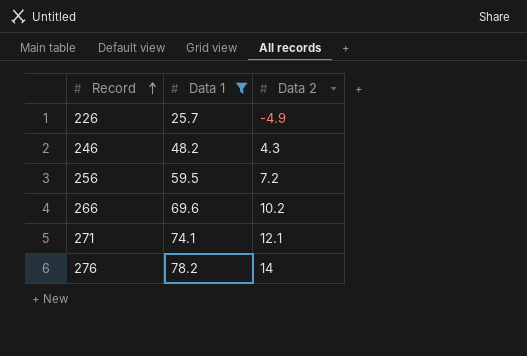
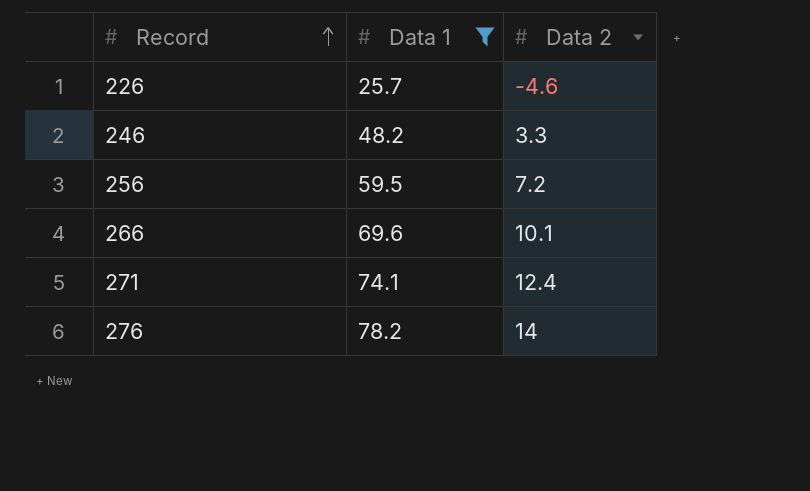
226 | Data 2: -4.9 -> -4.6
246 | Data 2: 4.3 -> 3.3
266 | Data 2: 10.2 -> 10.1
271 | Data 2: 12.1 -> 12.4

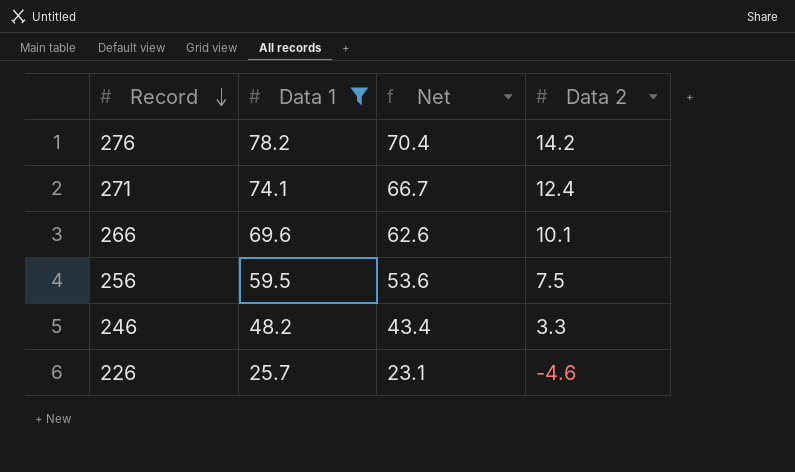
row order: Record ascending -> Record descending
column Net | formula: none -> [Data 1] * 0.9
276 | Data 2: 14 -> 14.2
256 | Data 2: 7.2 -> 7.5

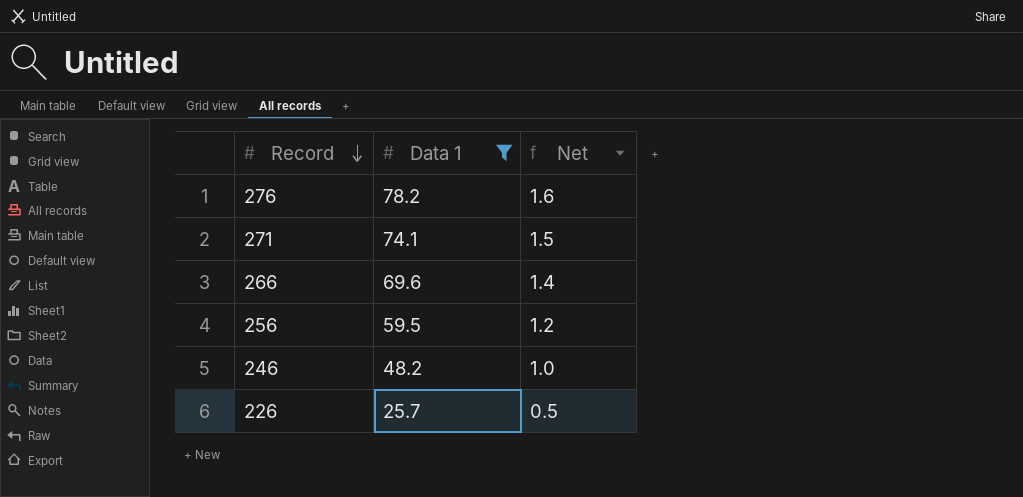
column Data 2 | position: 4 -> none
column Net | formula: [Data 1] * 0.9 -> [Data 1] * 0.02

